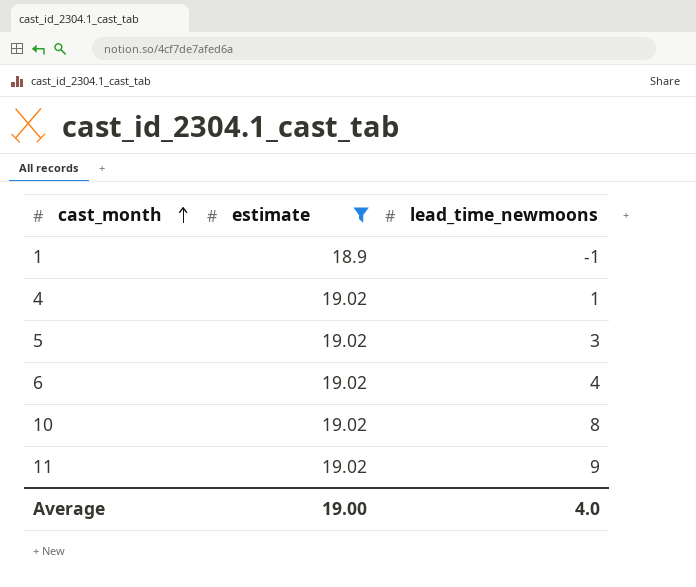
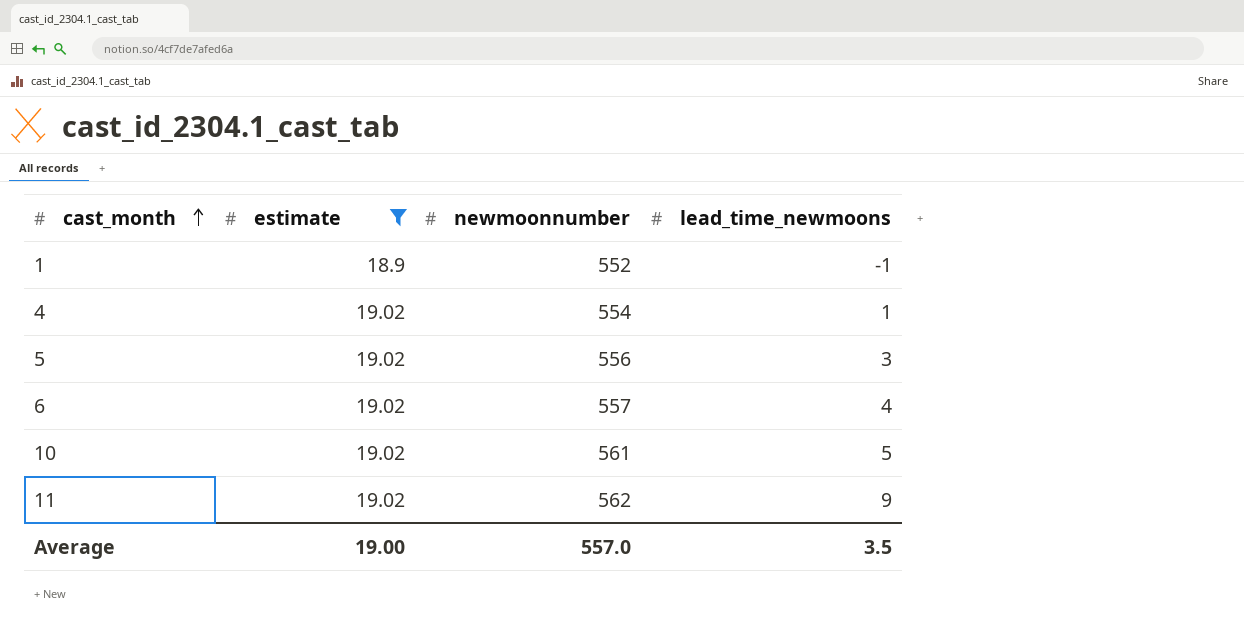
column newmoonnumber | position: none -> 3
10 | lead_time_newmoons: 8 -> 5
Average | lead_time_newmoons: 4.0 -> 3.5

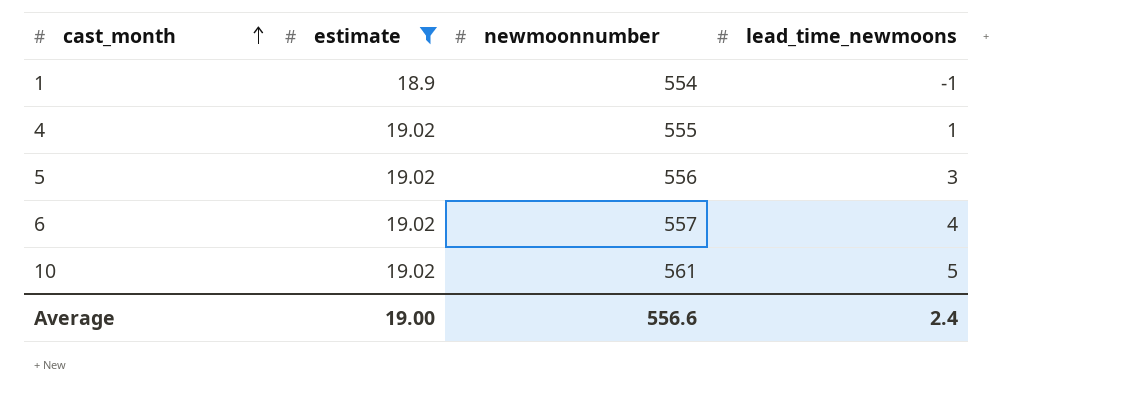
row 11: 19.02 | 562 | 9 -> none
1 | newmoonnumber: 552 -> 554
4 | newmoonnumber: 554 -> 555
Average | newmoonnumber: 557.0 -> 556.6
Average | lead_time_newmoons: 3.5 -> 2.4

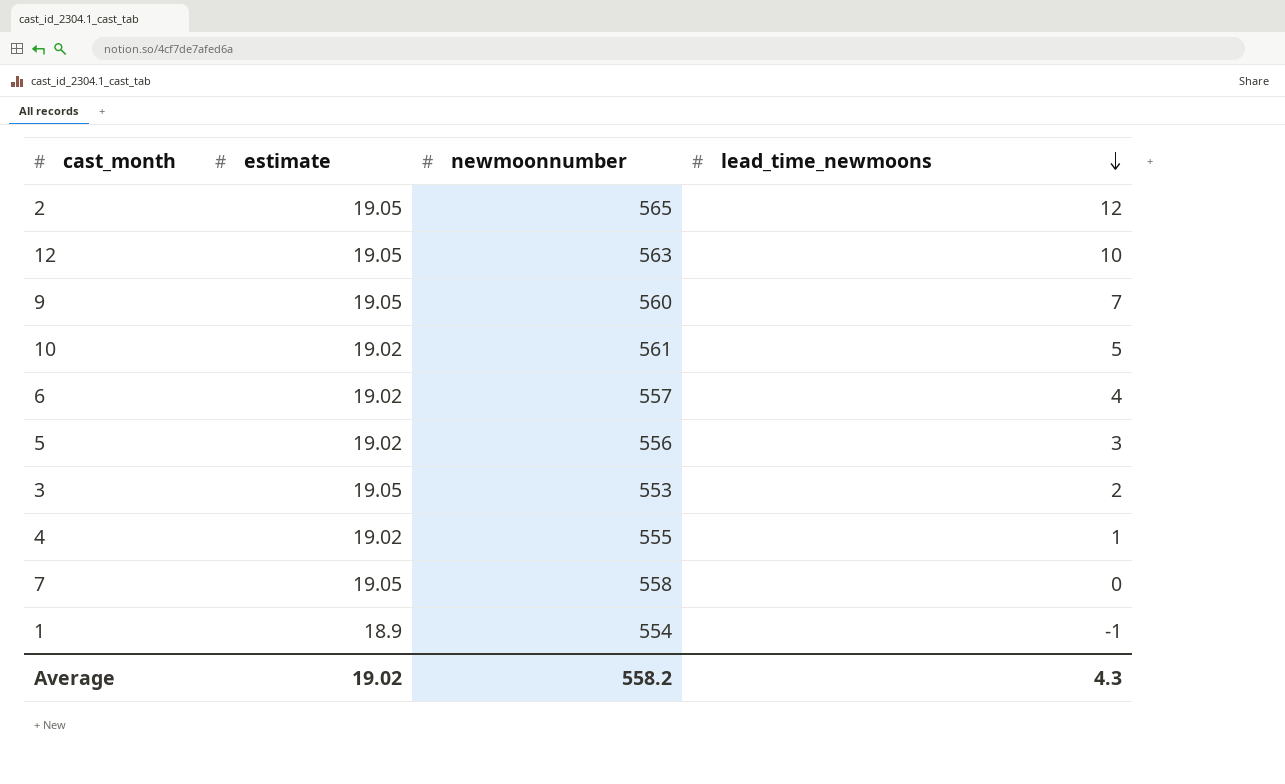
filter: estimate != 19.05 -> none
row order: cast_month ascending -> lead_time_newmoons descending
Average | estimate: 19.00 -> 19.02
Average | newmoonnumber: 556.6 -> 558.2
Average | lead_time_newmoons: 2.4 -> 4.3

